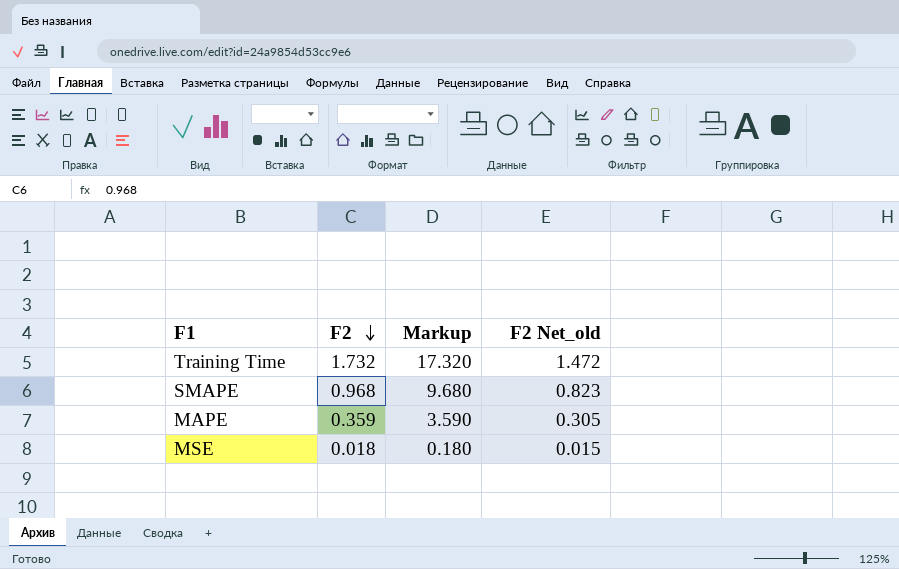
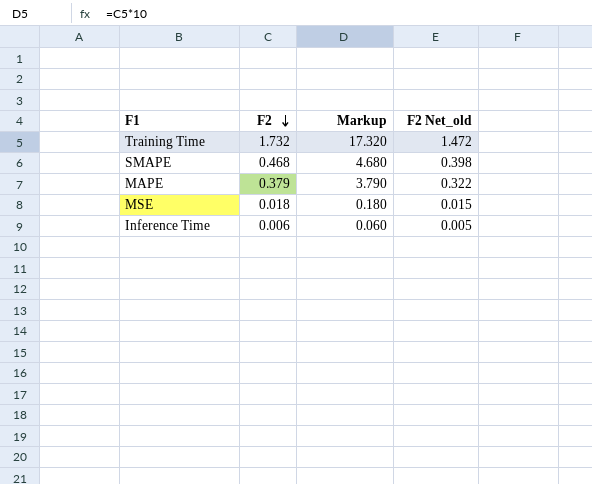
SMAPE | F2: 0.968 -> 0.468
SMAPE | Markup: 9.680 -> 4.680
SMAPE | F2 Net_old: 0.823 -> 0.398
MAPE | F2: 0.359 -> 0.379
MAPE | Markup: 3.590 -> 3.790
MAPE | F2 Net_old: 0.305 -> 0.322
row Inference Time: none -> 0.006 | 0.060 | 0.005

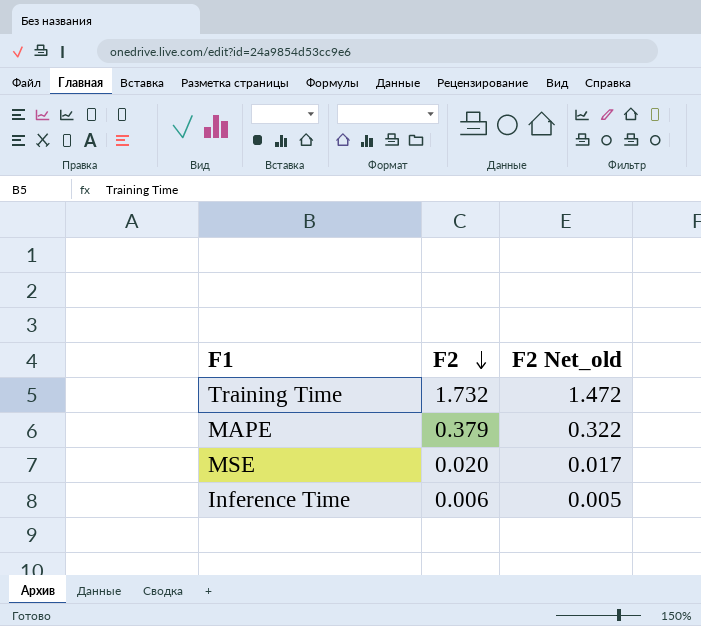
column Markup | formula: [F2] * 10 -> none
row SMAPE: 0.468 | 4.680 | 0.398 -> none
MSE | F2: 0.018 -> 0.020
MSE | F2 Net_old: 0.015 -> 0.017

